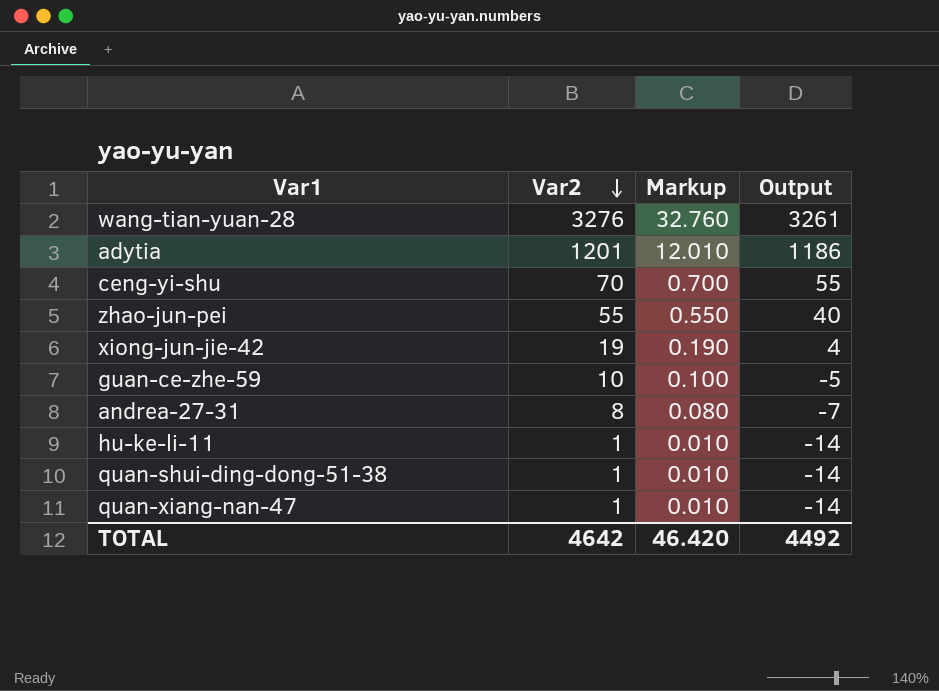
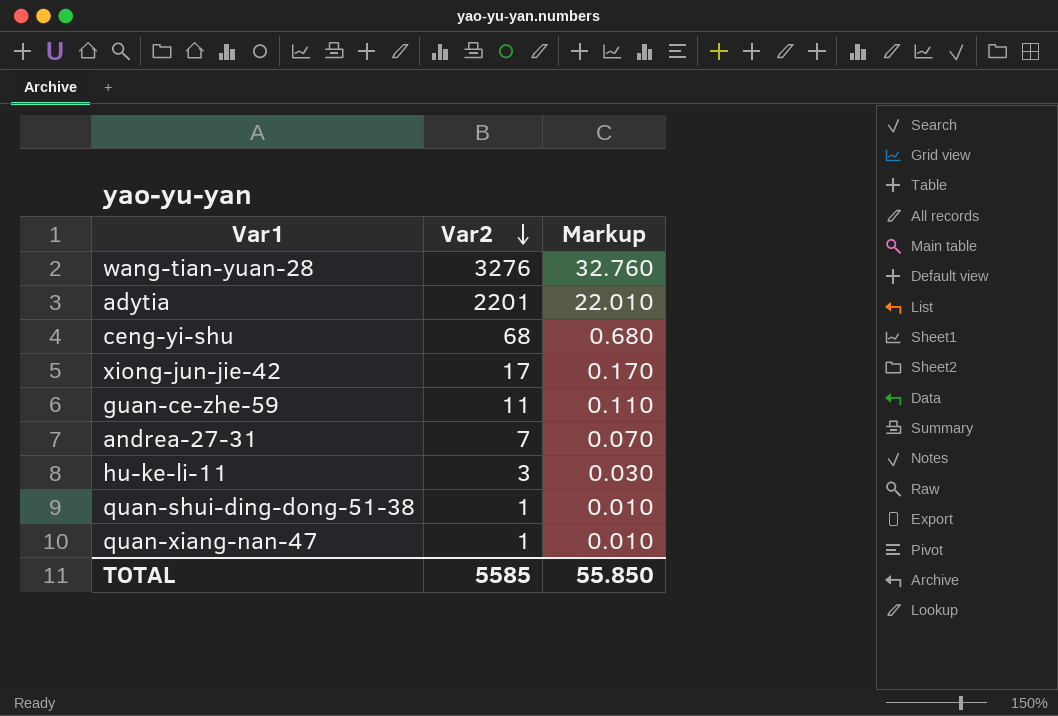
column Output | formula: [Var2] - 15 -> none
row zhao-jun-pei: 55 | 0.550 | 40 -> none
adytia | Var2: 1201 -> 2201
adytia | Markup: 12.010 -> 22.010
ceng-yi-shu | Var2: 70 -> 68
ceng-yi-shu | Markup: 0.700 -> 0.680
xiong-jun-jie-42 | Var2: 19 -> 17
xiong-jun-jie-42 | Markup: 0.190 -> 0.170
guan-ce-zhe-59 | Var2: 10 -> 11
guan-ce-zhe-59 | Markup: 0.100 -> 0.110
andrea-27-31 | Var2: 8 -> 7
andrea-27-31 | Markup: 0.080 -> 0.070
hu-ke-li-11 | Var2: 1 -> 3
hu-ke-li-11 | Markup: 0.010 -> 0.030
TOTAL | Var2: 4642 -> 5585
TOTAL | Markup: 46.420 -> 55.850

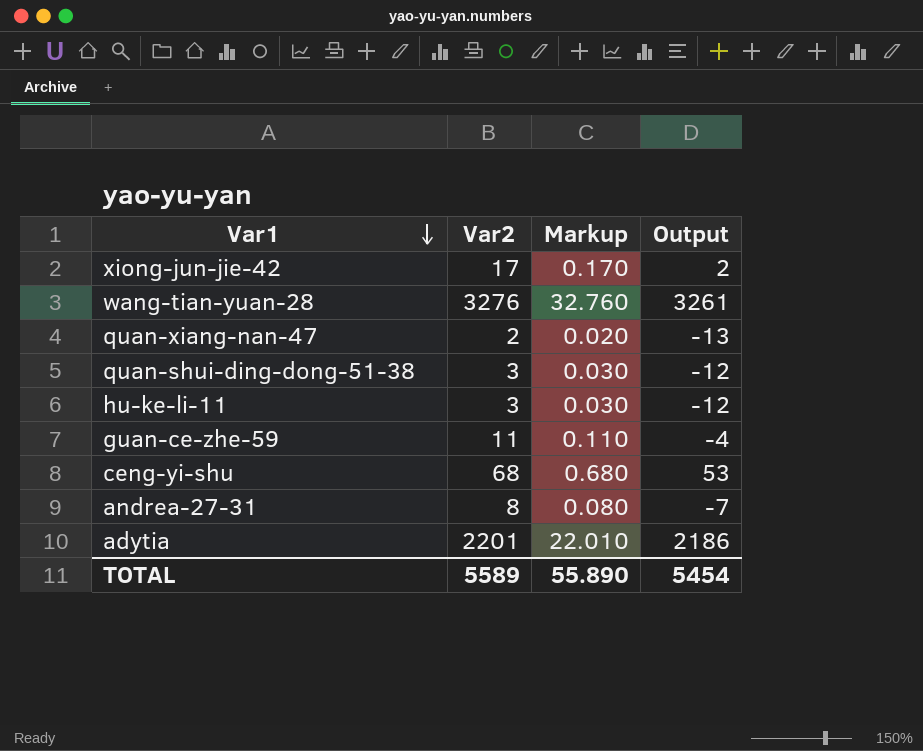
row order: Var2 descending -> Var1 descending
column Output | formula: none -> [Var2] - 15
quan-xiang-nan-47 | Var2: 1 -> 2
quan-xiang-nan-47 | Markup: 0.010 -> 0.020
quan-shui-ding-dong-51-38 | Var2: 1 -> 3
quan-shui-ding-dong-51-38 | Markup: 0.010 -> 0.030
andrea-27-31 | Var2: 7 -> 8
andrea-27-31 | Markup: 0.070 -> 0.080
TOTAL | Var2: 5585 -> 5589
TOTAL | Markup: 55.850 -> 55.890

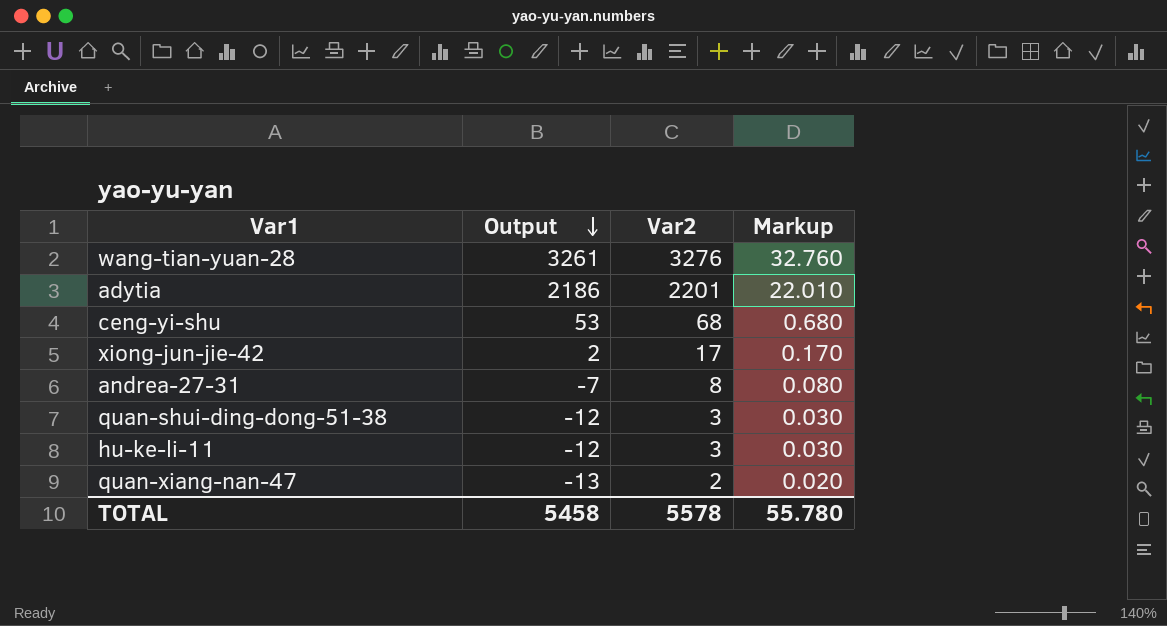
row order: Var1 descending -> Output descending
column Output | position: 4 -> 2
row guan-ce-zhe-59: 11 | 0.110 | -4 -> none
TOTAL | Output: 5454 -> 5458
TOTAL | Var2: 5589 -> 5578
TOTAL | Markup: 55.890 -> 55.780

